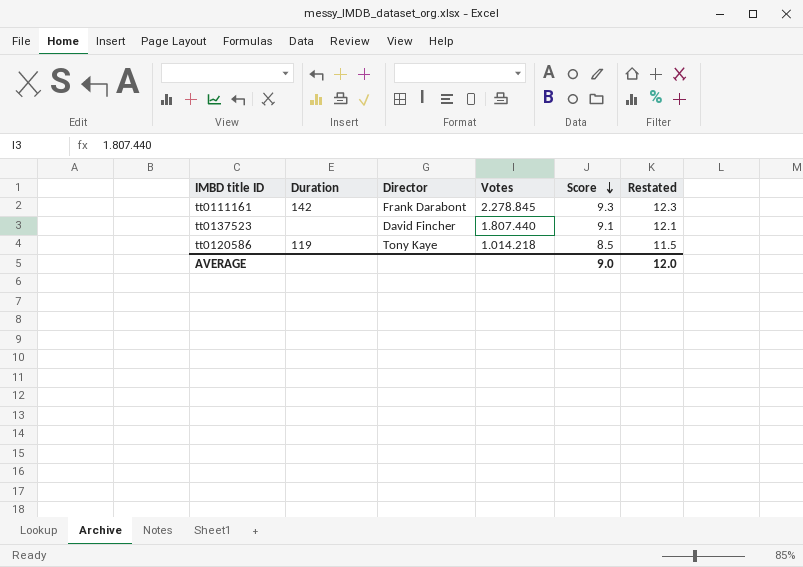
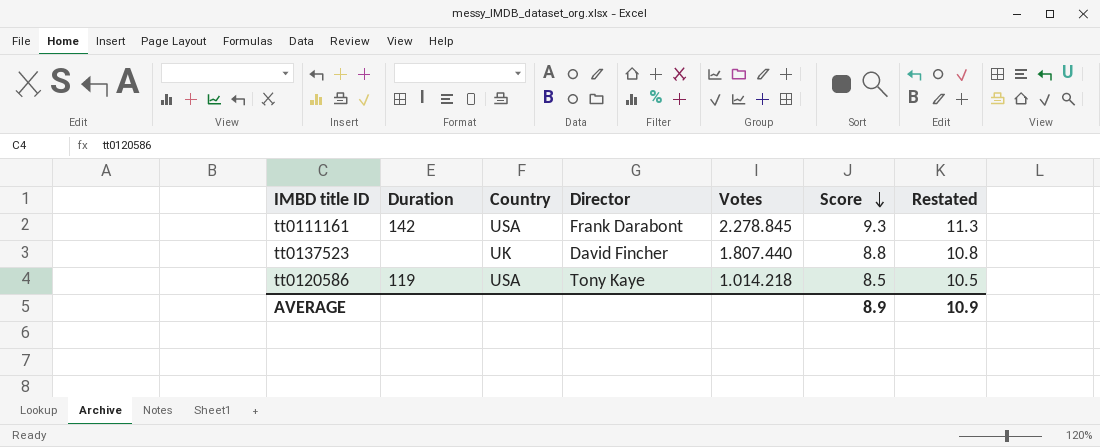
column Country | position: none -> 3
column Restated | formula: [Score] + 3 -> [Score] + 2
tt0137523 | Score: 9.1 -> 8.8
AVERAGE | Score: 9.0 -> 8.9
AVERAGE | Restated: 12.0 -> 10.9

